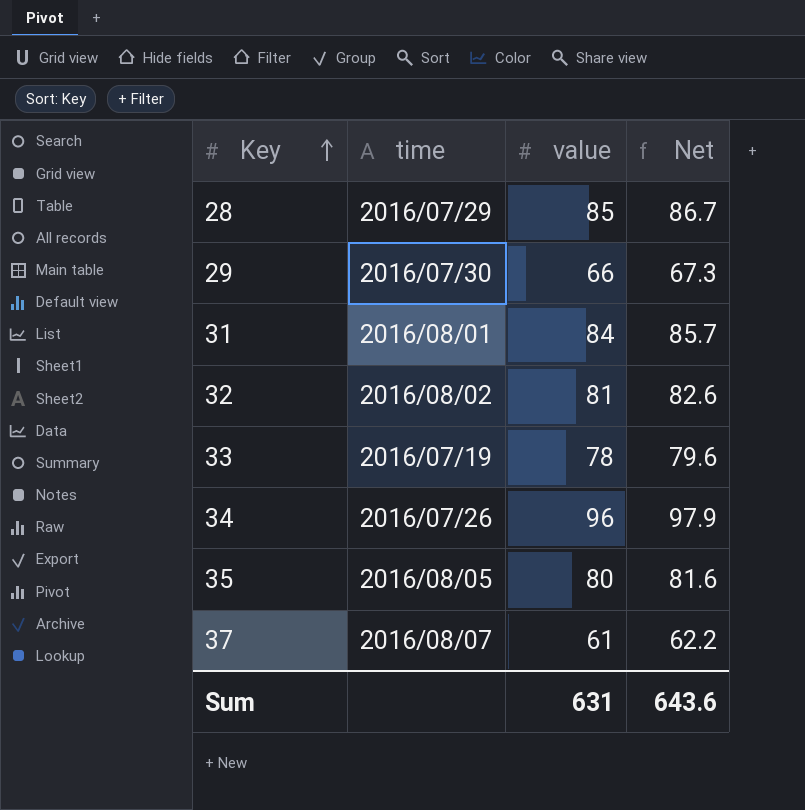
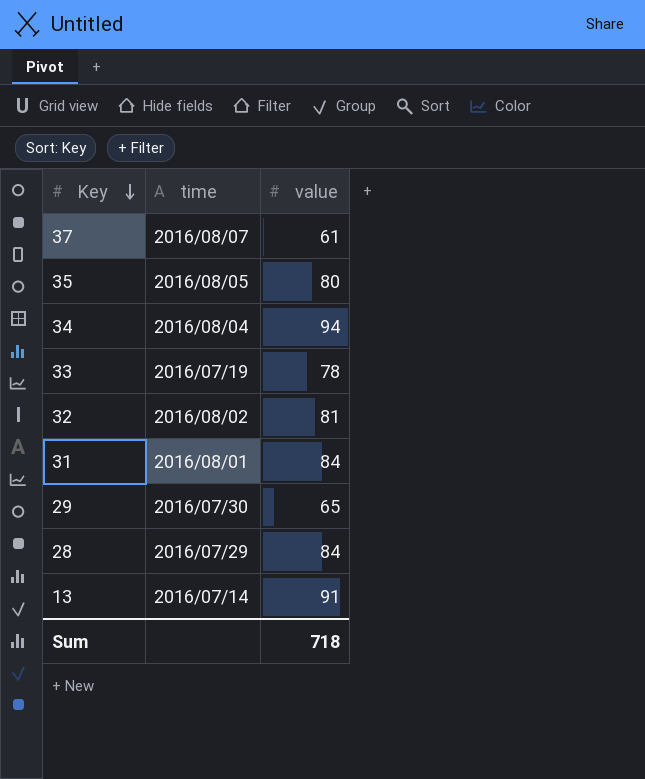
row order: Key ascending -> Key descending
column Net | formula: [value] * 1.02 -> none
34 | time: 2016/07/26 -> 2016/08/04
34 | value: 96 -> 94
29 | value: 66 -> 65
28 | value: 85 -> 84
row 13: none -> 2016/07/14 | 91
Sum | value: 631 -> 718

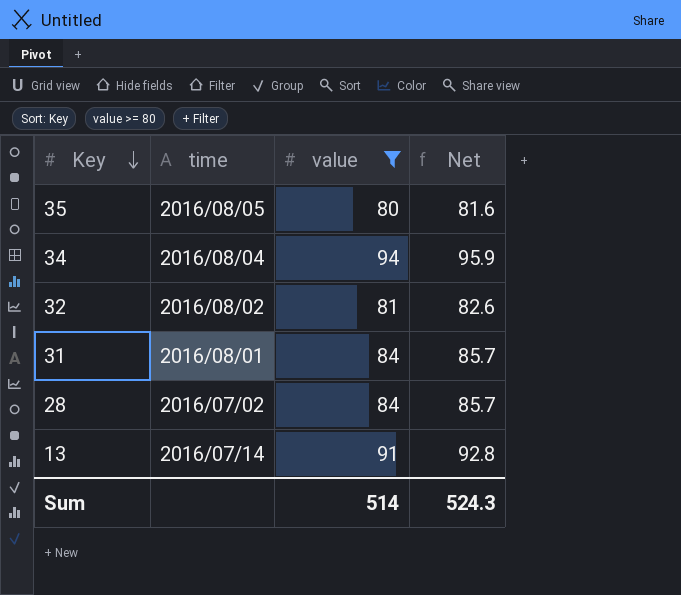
filter: none -> value >= 80
column Net | formula: none -> [value] * 1.02
28 | time: 2016/07/29 -> 2016/07/02
Sum | value: 718 -> 514

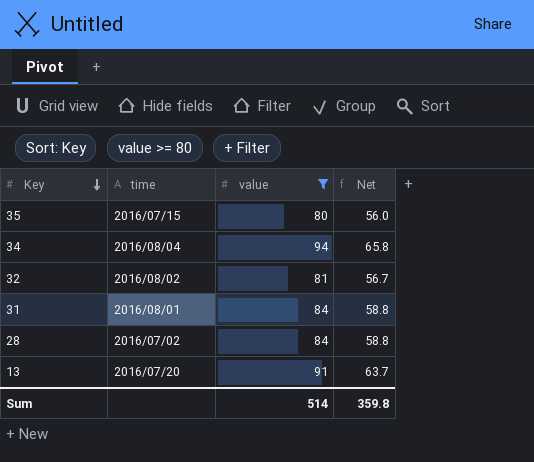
column Net | formula: [value] * 1.02 -> [value] * 0.7
35 | time: 2016/08/05 -> 2016/07/15
13 | time: 2016/07/14 -> 2016/07/20
Sum | Net: 524.3 -> 359.8

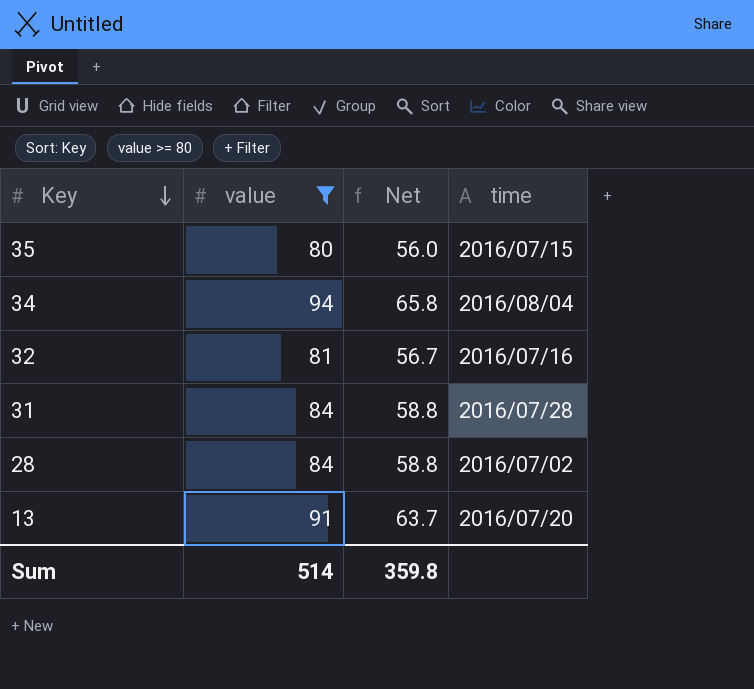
column time | position: 2 -> 4
32 | time: 2016/08/02 -> 2016/07/16
31 | time: 2016/08/01 -> 2016/07/28

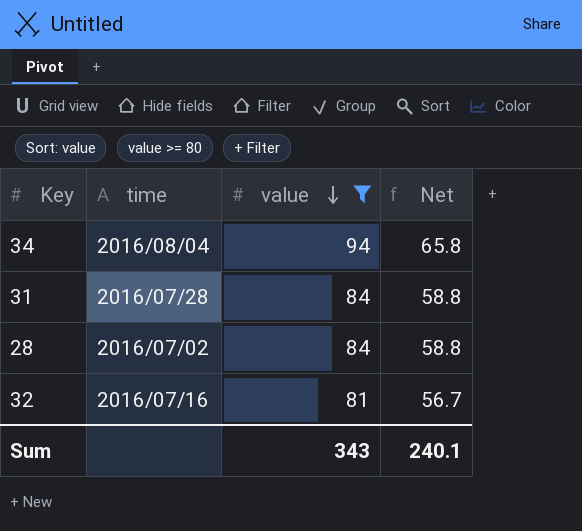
row order: Key descending -> value descending
column time | position: 4 -> 2
row 35: 80 | 56.0 | 2016/07/15 -> none
row 13: 91 | 63.7 | 2016/07/20 -> none
Sum | value: 514 -> 343
Sum | Net: 359.8 -> 240.1

